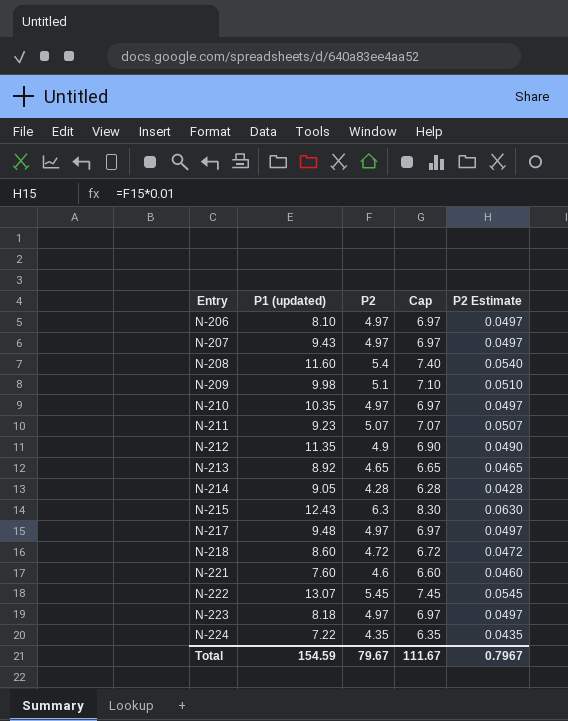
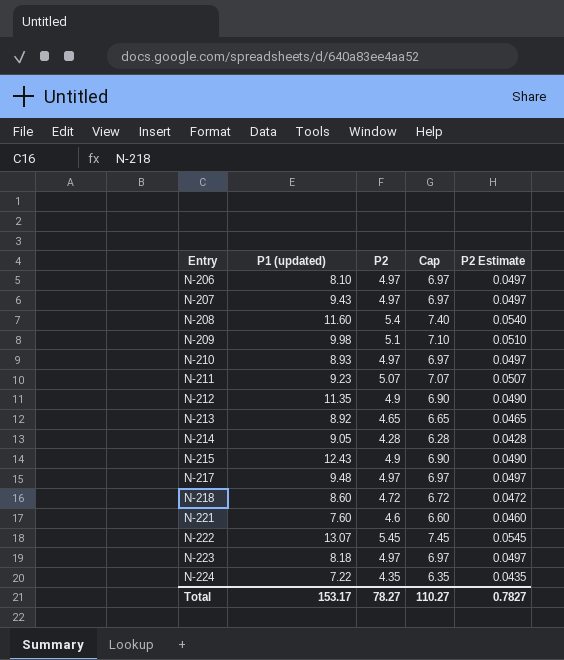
N-210 | P1 (updated): 10.35 -> 8.93
N-215 | P2: 6.3 -> 4.9
N-215 | Cap: 8.30 -> 6.90
N-215 | P2 Estimate: 0.0630 -> 0.0490
Total | P1 (updated): 154.59 -> 153.17
Total | P2: 79.67 -> 78.27
Total | Cap: 111.67 -> 110.27
Total | P2 Estimate: 0.7967 -> 0.7827

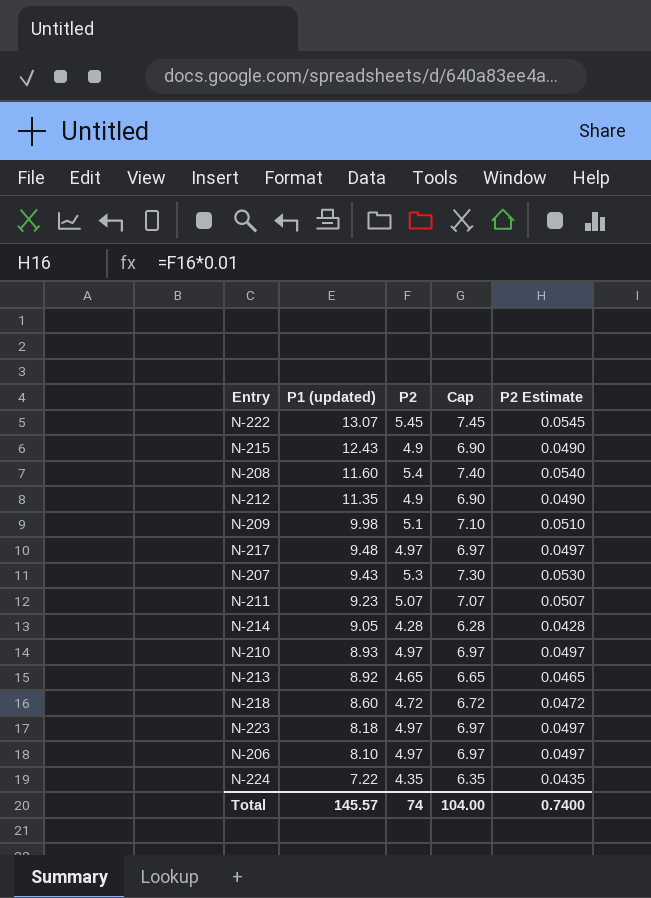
row order: Entry ascending -> P1 (updated) descending
row N-221: 7.60 | 4.6 | 6.60 | 0.0460 -> none
N-207 | P2: 4.97 -> 5.3
N-207 | Cap: 6.97 -> 7.30
N-207 | P2 Estimate: 0.0497 -> 0.0530
Total | P1 (updated): 153.17 -> 145.57
Total | P2: 78.27 -> 74
Total | Cap: 110.27 -> 104.00
Total | P2 Estimate: 0.7827 -> 0.7400

